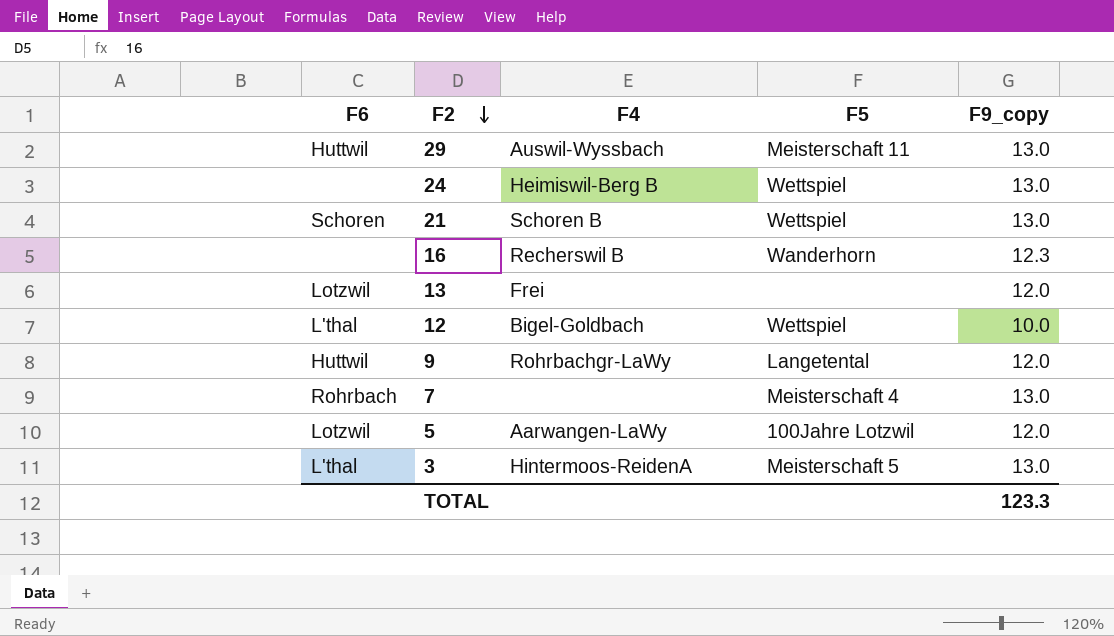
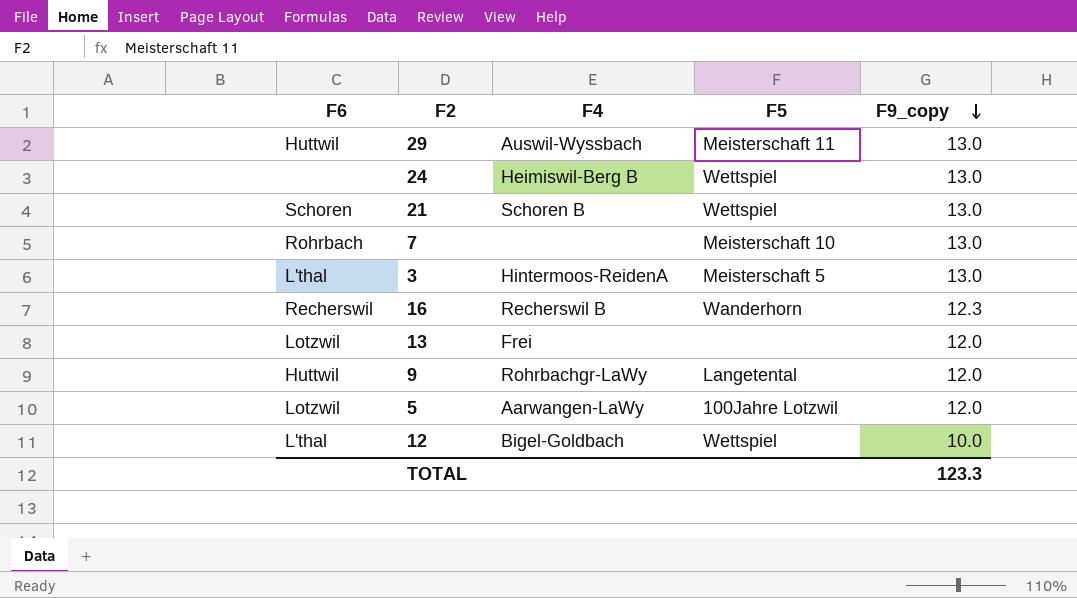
row order: F2 descending -> F9_copy descending
7 | F5: Meisterschaft 4 -> Meisterschaft 10
16 | F6: none -> Recherswil

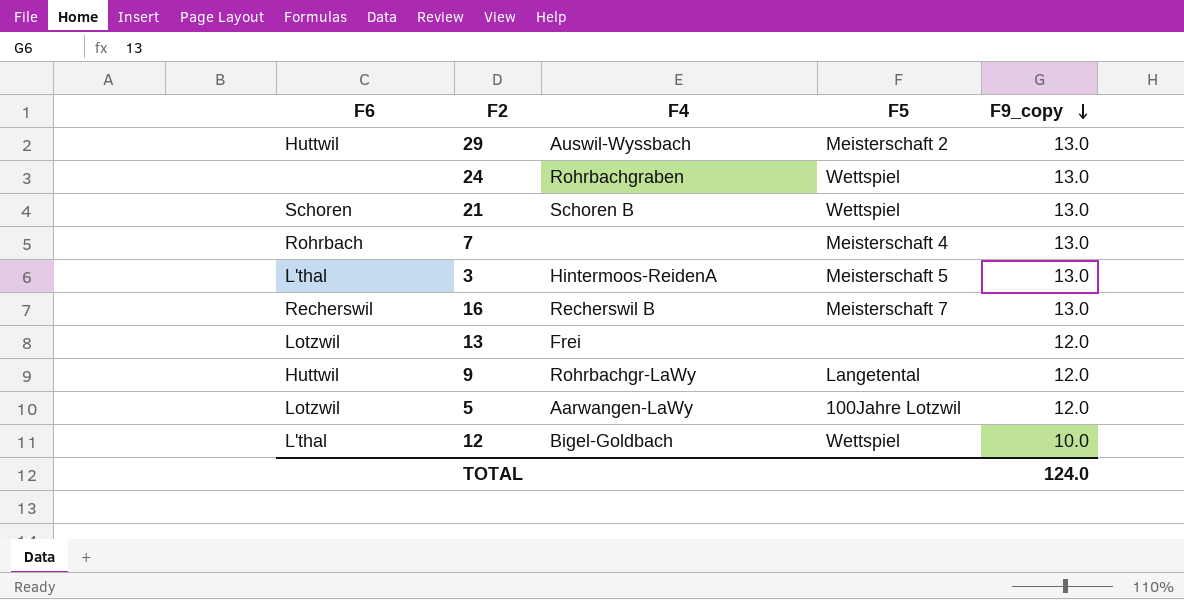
29 | F5: Meisterschaft 11 -> Meisterschaft 2
24 | F4: Heimiswil-Berg B -> Rohrbachgraben
7 | F5: Meisterschaft 10 -> Meisterschaft 4
16 | F5: Wanderhorn -> Meisterschaft 7
16 | F9_copy: 12.3 -> 13.0
TOTAL | F9_copy: 123.3 -> 124.0

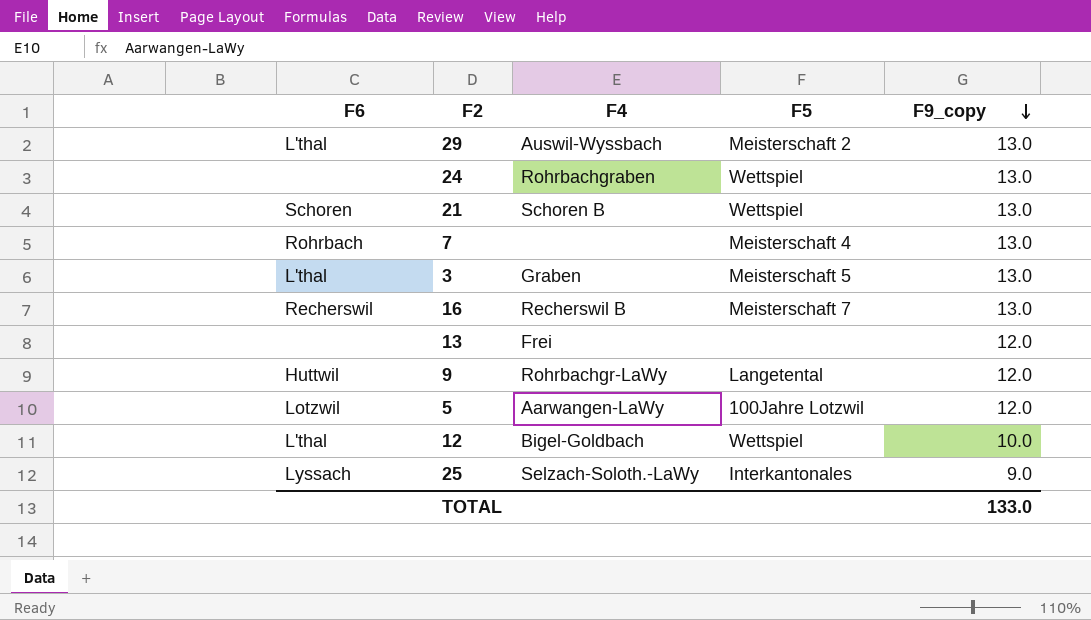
29 | F6: Huttwil -> L'thal
3 | F4: Hintermoos-ReidenA -> Graben
13 | F6: Lotzwil -> none
row 25: none -> Lyssach | Selzach-Soloth.-LaWy | Interkantonales | 9.0
TOTAL | F9_copy: 124.0 -> 133.0

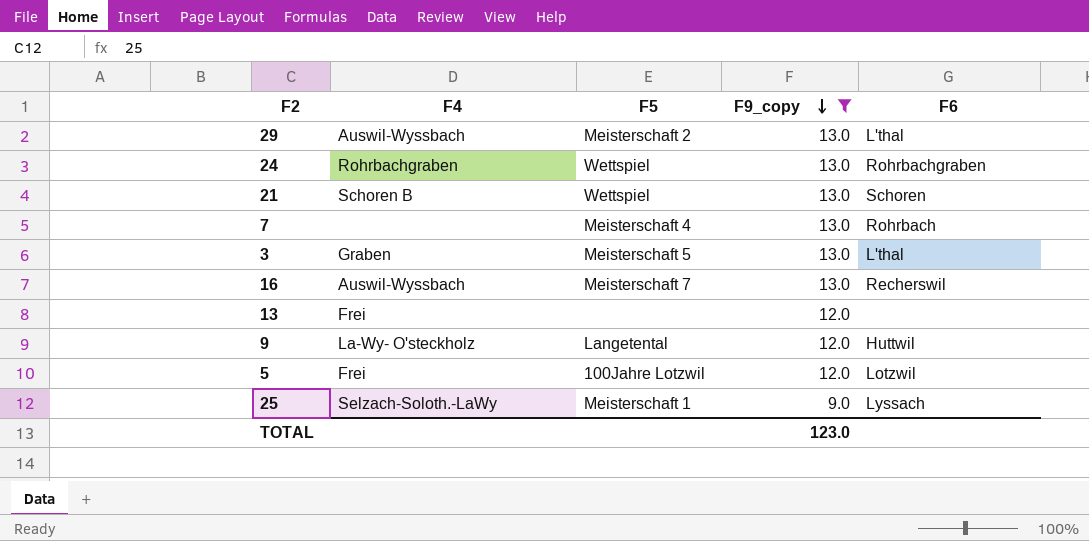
filter: none -> F9_copy != 10.0
column F6 | position: 1 -> 5
24 | F6: none -> Rohrbachgraben
16 | F4: Recherswil B -> Auswil-Wyssbach
9 | F4: Rohrbachgr-LaWy -> La-Wy- O'steckholz
5 | F4: Aarwangen-LaWy -> Frei
25 | F5: Interkantonales -> Meisterschaft 1
TOTAL | F9_copy: 133.0 -> 123.0

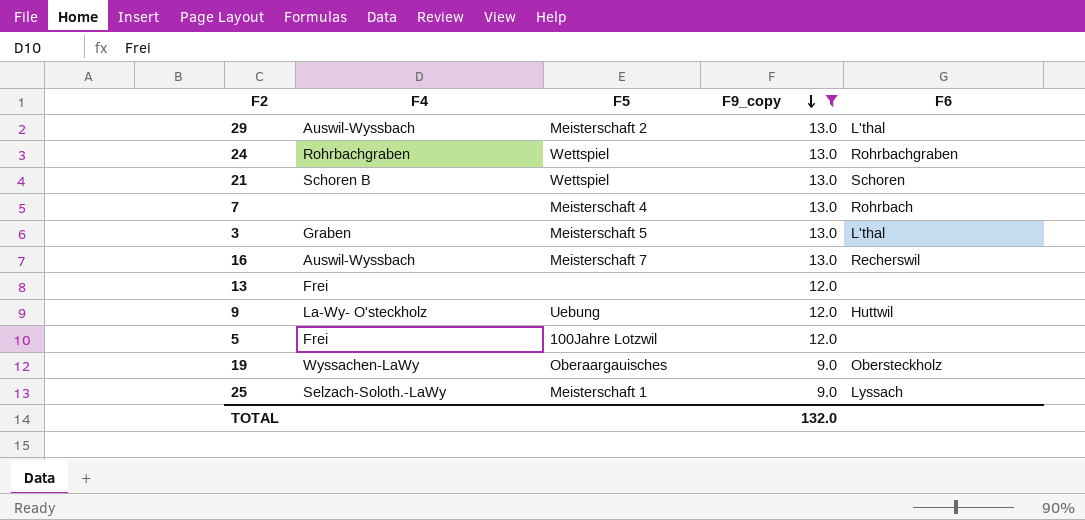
9 | F5: Langetental -> Uebung
5 | F6: Lotzwil -> none
row 19: none -> Wyssachen-LaWy | Oberaargauisches | 9.0 | Obersteckholz
TOTAL | F9_copy: 123.0 -> 132.0

